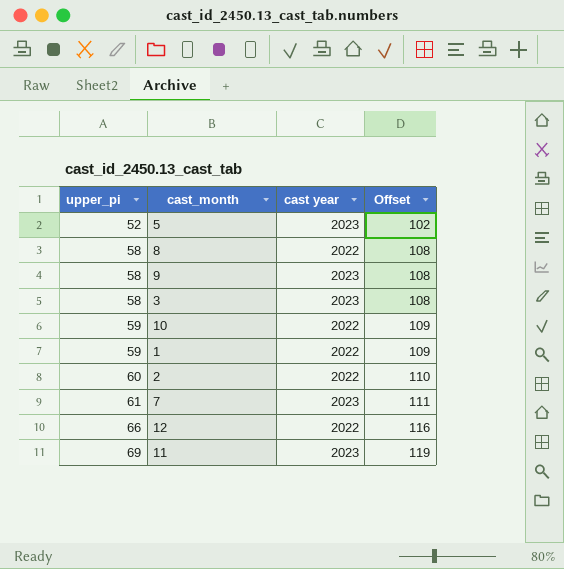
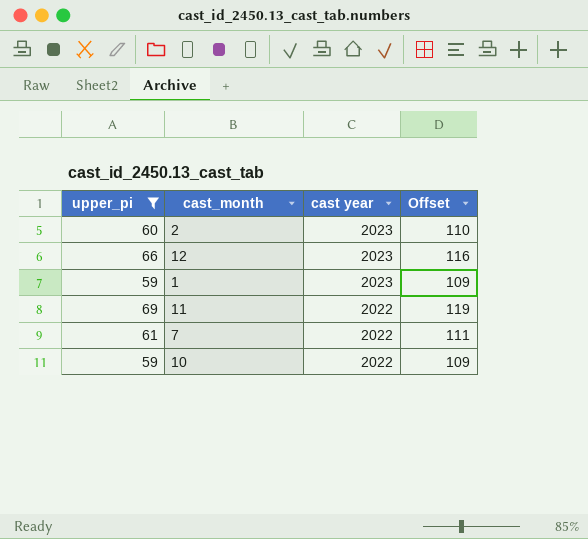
filter: none -> upper_pi >= 59
row order: upper_pi ascending -> cast year descending
2 | cast year: 2022 -> 2023
12 | cast year: 2022 -> 2023
1 | cast year: 2022 -> 2023
11 | cast year: 2023 -> 2022
7 | cast year: 2023 -> 2022

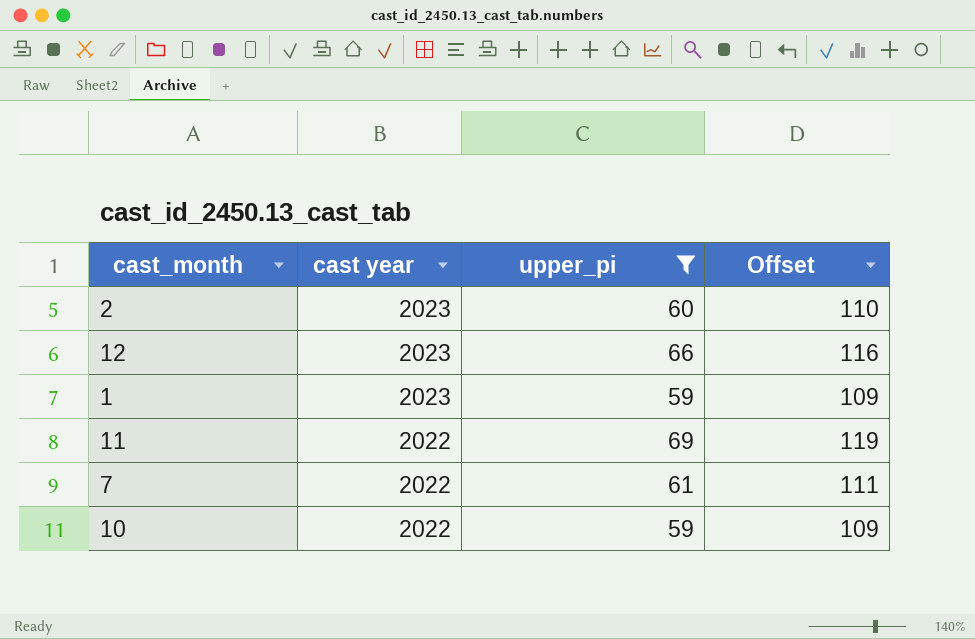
column upper_pi | position: 1 -> 3

